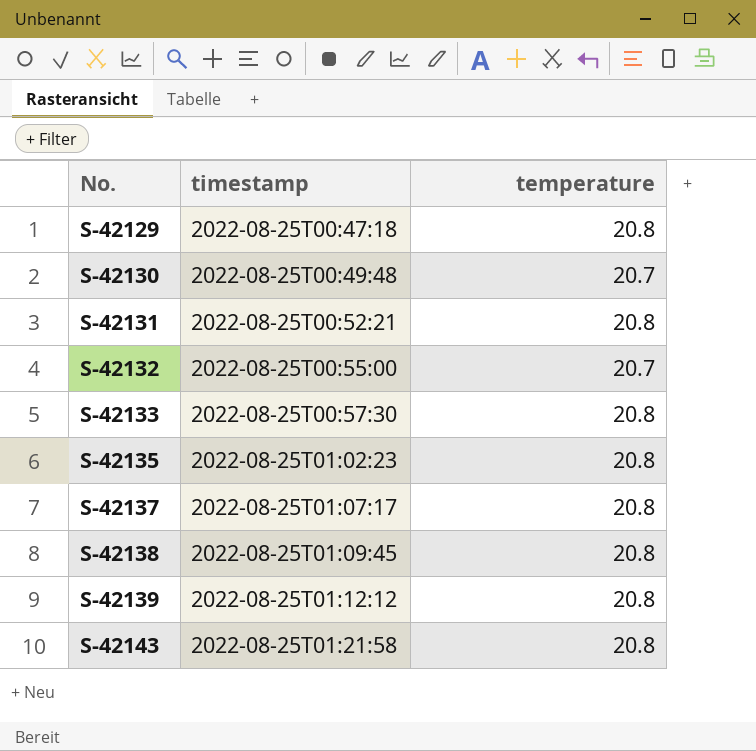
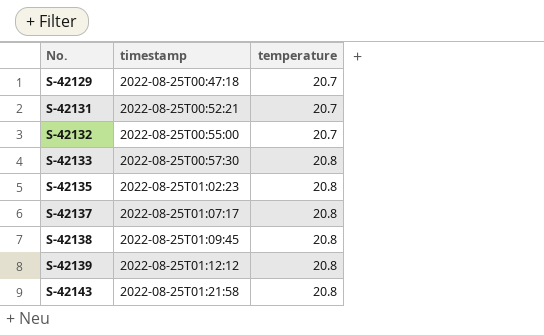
row S-42130: 2022-08-25T00:49:48 | 20.7 -> none
S-42129 | temperature: 20.8 -> 20.7
S-42131 | temperature: 20.8 -> 20.7

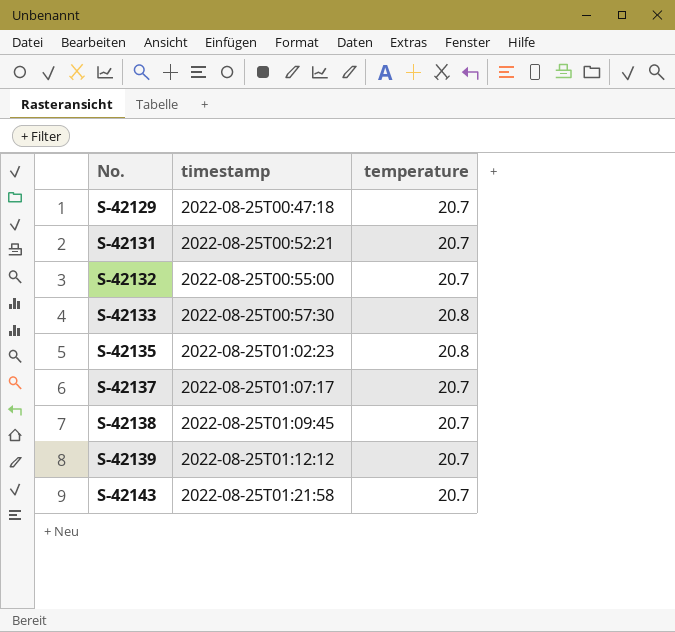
S-42137 | temperature: 20.8 -> 20.7
S-42138 | temperature: 20.8 -> 20.7
S-42139 | temperature: 20.8 -> 20.7
S-42143 | temperature: 20.8 -> 20.7

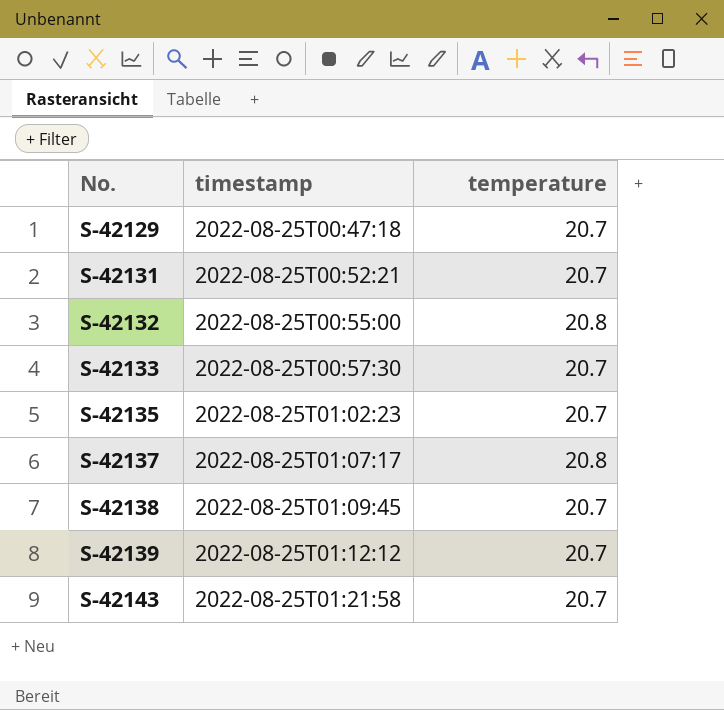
S-42132 | temperature: 20.7 -> 20.8
S-42133 | temperature: 20.8 -> 20.7
S-42135 | temperature: 20.8 -> 20.7
S-42137 | temperature: 20.7 -> 20.8

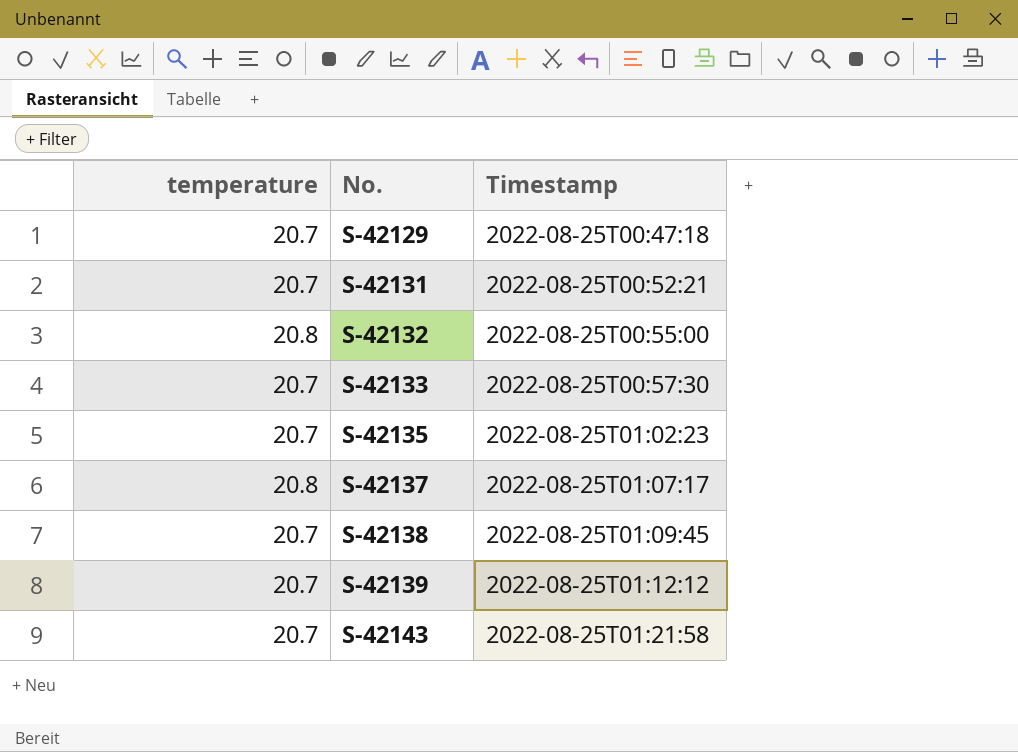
column temperature | position: 3 -> 1
column name: timestamp -> Timestamp

